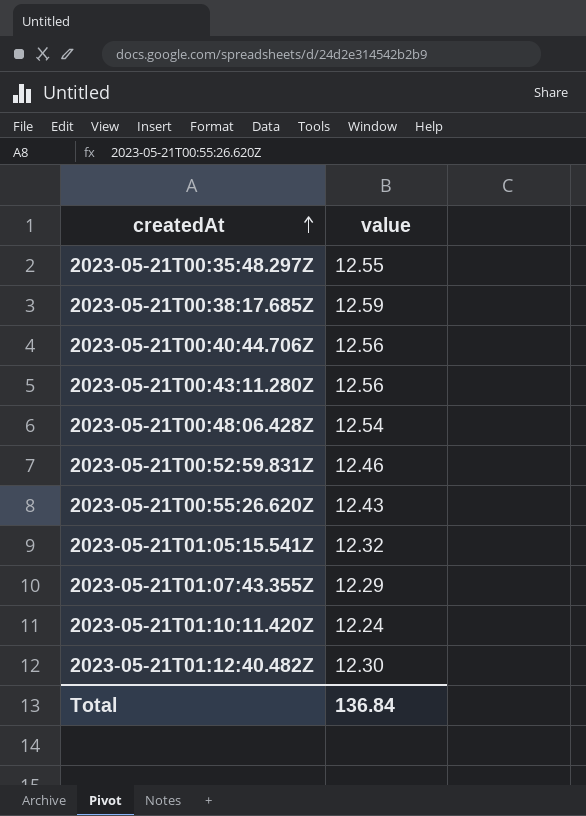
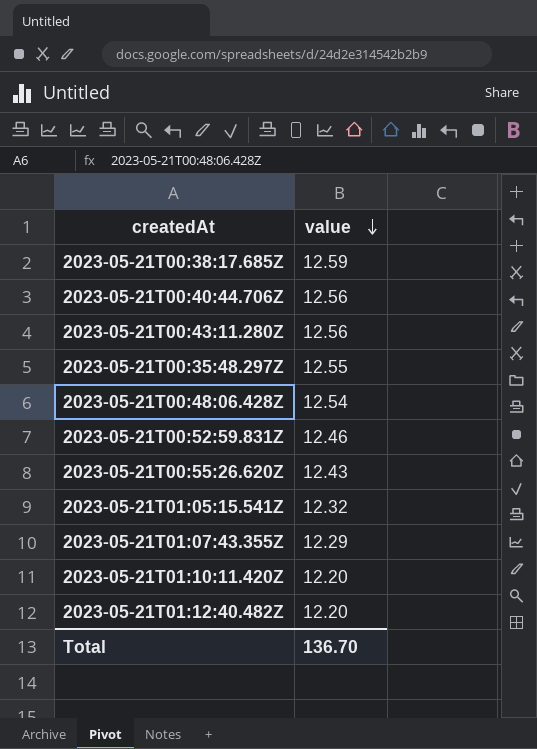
row order: createdAt ascending -> value descending
2023-05-21T01:10:11.420Z | value: 12.24 -> 12.20
2023-05-21T01:12:40.482Z | value: 12.30 -> 12.20
Total | value: 136.84 -> 136.70

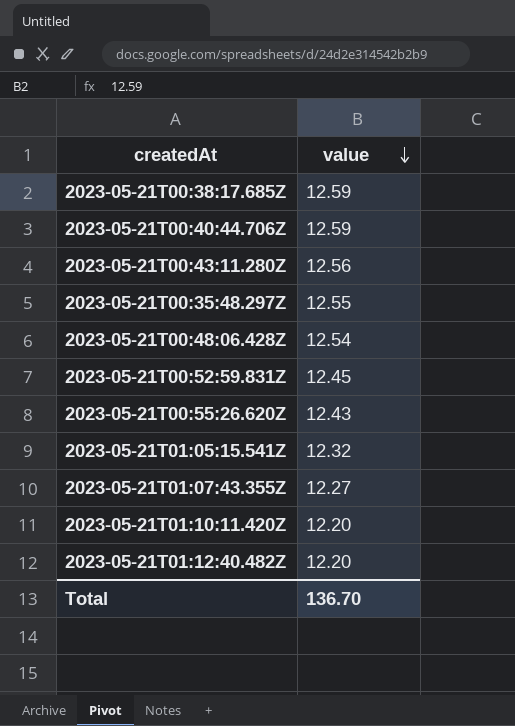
2023-05-21T00:40:44.706Z | value: 12.56 -> 12.59
2023-05-21T00:52:59.831Z | value: 12.46 -> 12.45
2023-05-21T01:07:43.355Z | value: 12.29 -> 12.27

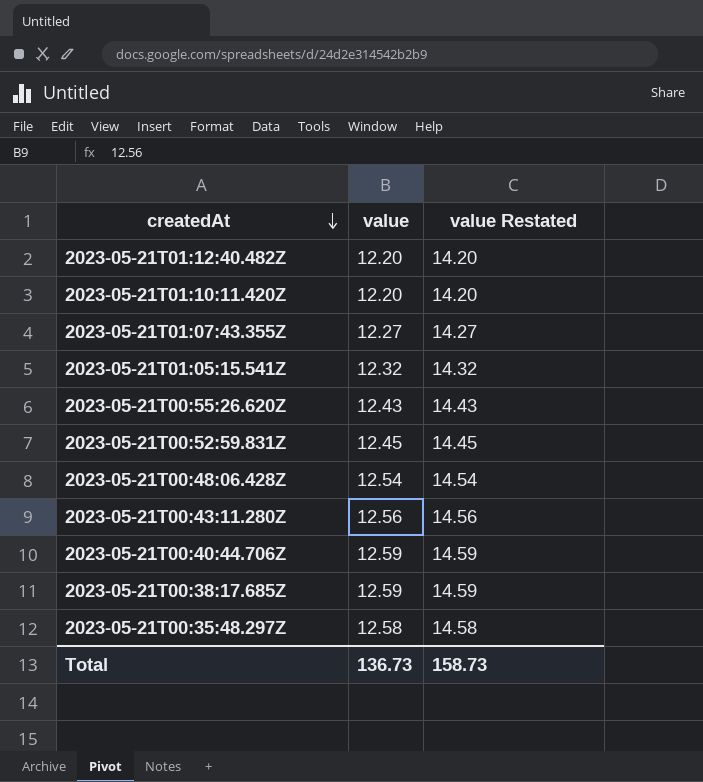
row order: value descending -> createdAt descending
column value Restated | formula: none -> [value] + 2
2023-05-21T00:35:48.297Z | value: 12.55 -> 12.58
Total | value: 136.70 -> 136.73

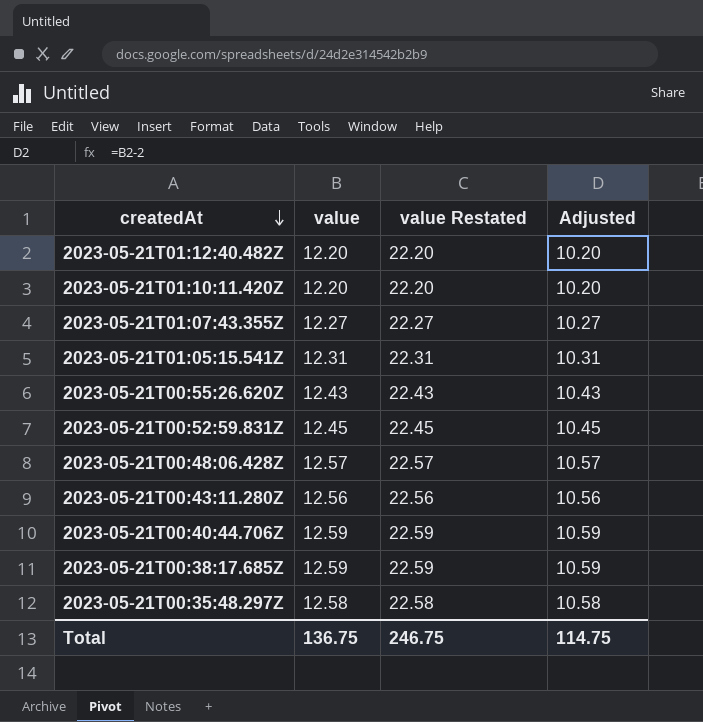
column value Restated | formula: [value] + 2 -> [value] + 10
column Adjusted | formula: none -> [value] - 2
2023-05-21T01:05:15.541Z | value: 12.32 -> 12.31
2023-05-21T00:48:06.428Z | value: 12.54 -> 12.57
Total | value: 136.73 -> 136.75
Total | value Restated: 158.73 -> 246.75

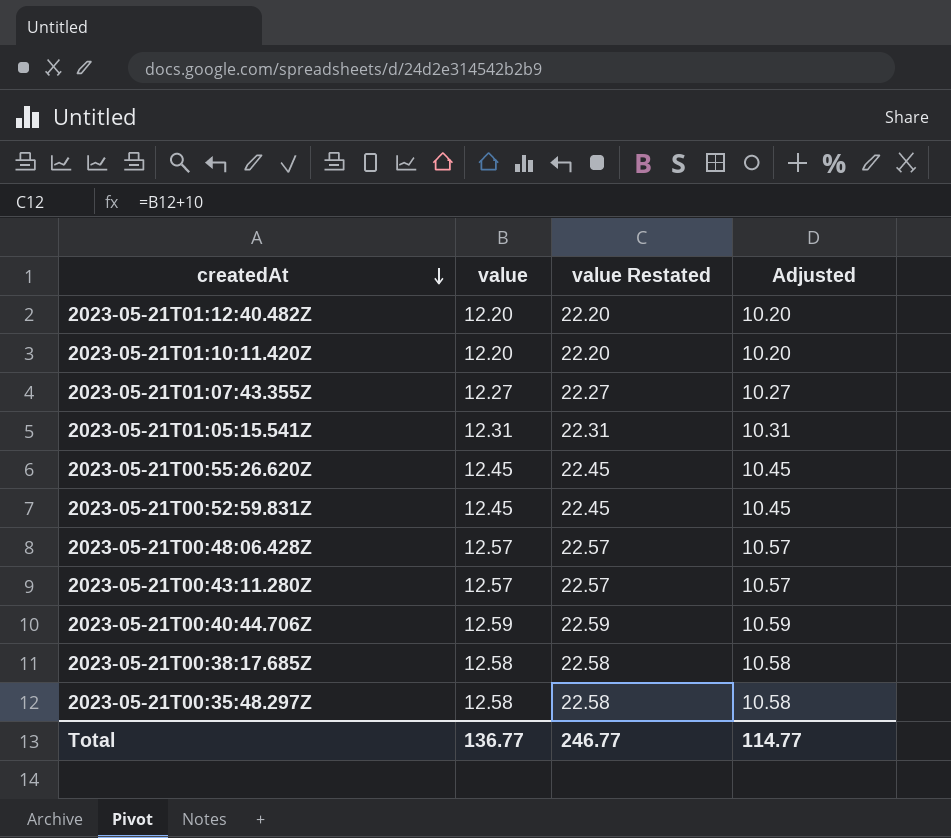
2023-05-21T00:55:26.620Z | value: 12.43 -> 12.45
2023-05-21T00:55:26.620Z | value Restated: 22.43 -> 22.45
2023-05-21T00:55:26.620Z | Adjusted: 10.43 -> 10.45
2023-05-21T00:43:11.280Z | value: 12.56 -> 12.57
2023-05-21T00:43:11.280Z | value Restated: 22.56 -> 22.57
2023-05-21T00:43:11.280Z | Adjusted: 10.56 -> 10.57
2023-05-21T00:38:17.685Z | value: 12.59 -> 12.58
2023-05-21T00:38:17.685Z | value Restated: 22.59 -> 22.58
2023-05-21T00:38:17.685Z | Adjusted: 10.59 -> 10.58
Total | value: 136.75 -> 136.77
Total | value Restated: 246.75 -> 246.77
Total | Adjusted: 114.75 -> 114.77

